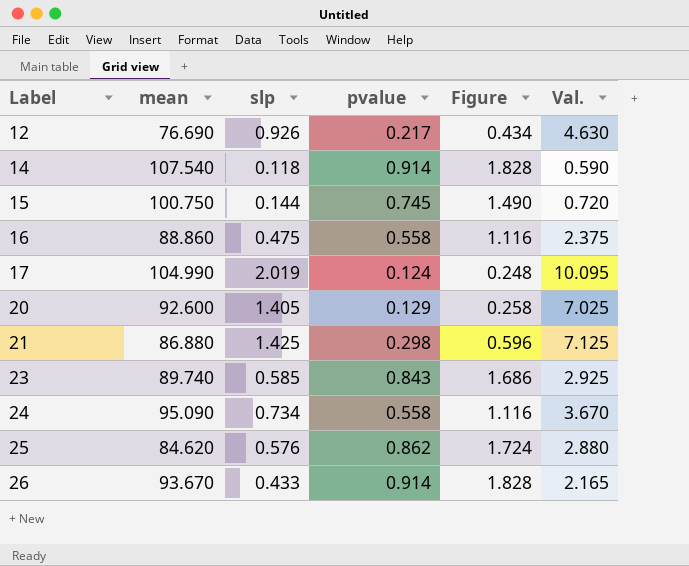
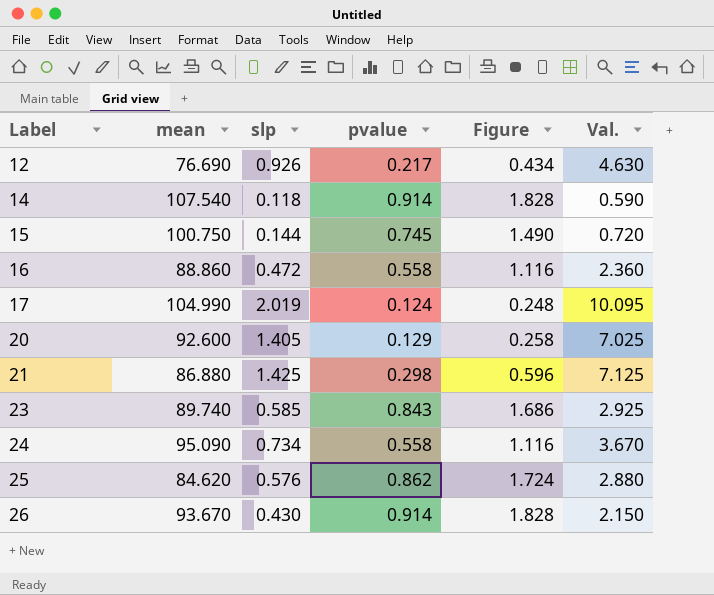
16 | slp: 0.475 -> 0.472
16 | Val.: 2.375 -> 2.360
26 | slp: 0.433 -> 0.430
26 | Val.: 2.165 -> 2.150

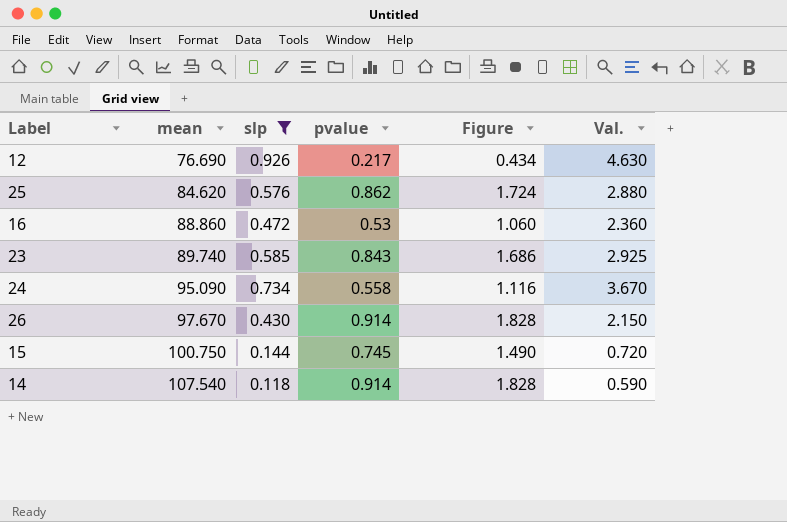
filter: none -> slp <= 0.926
row order: Label ascending -> mean ascending
16 | pvalue: 0.558 -> 0.53
16 | Figure: 1.116 -> 1.060
26 | mean: 93.670 -> 97.670

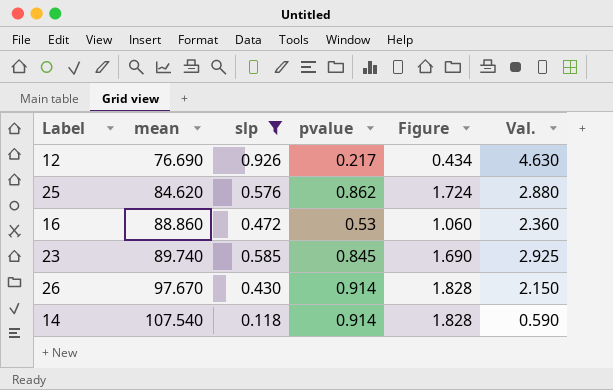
row 24: 95.090 | 0.734 | 0.558 | 1.116 | 3.670 -> none
row 15: 100.750 | 0.144 | 0.745 | 1.490 | 0.720 -> none
23 | pvalue: 0.843 -> 0.845
23 | Figure: 1.686 -> 1.690

